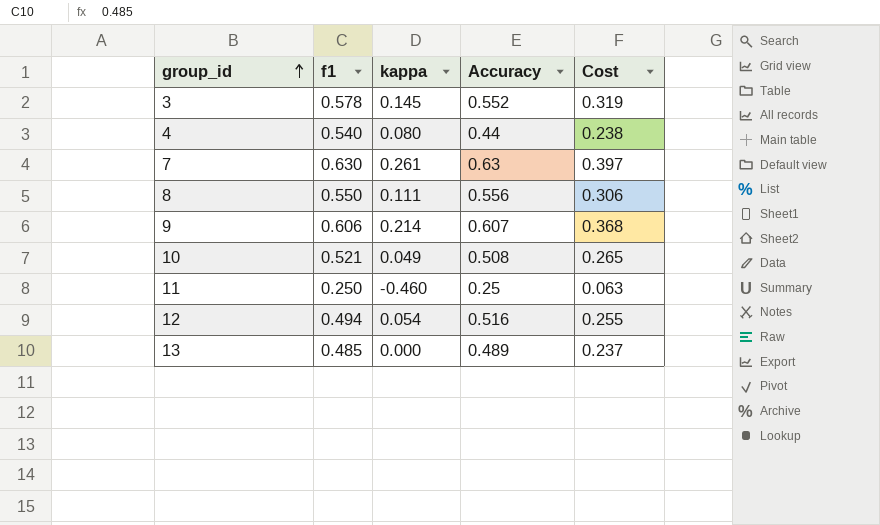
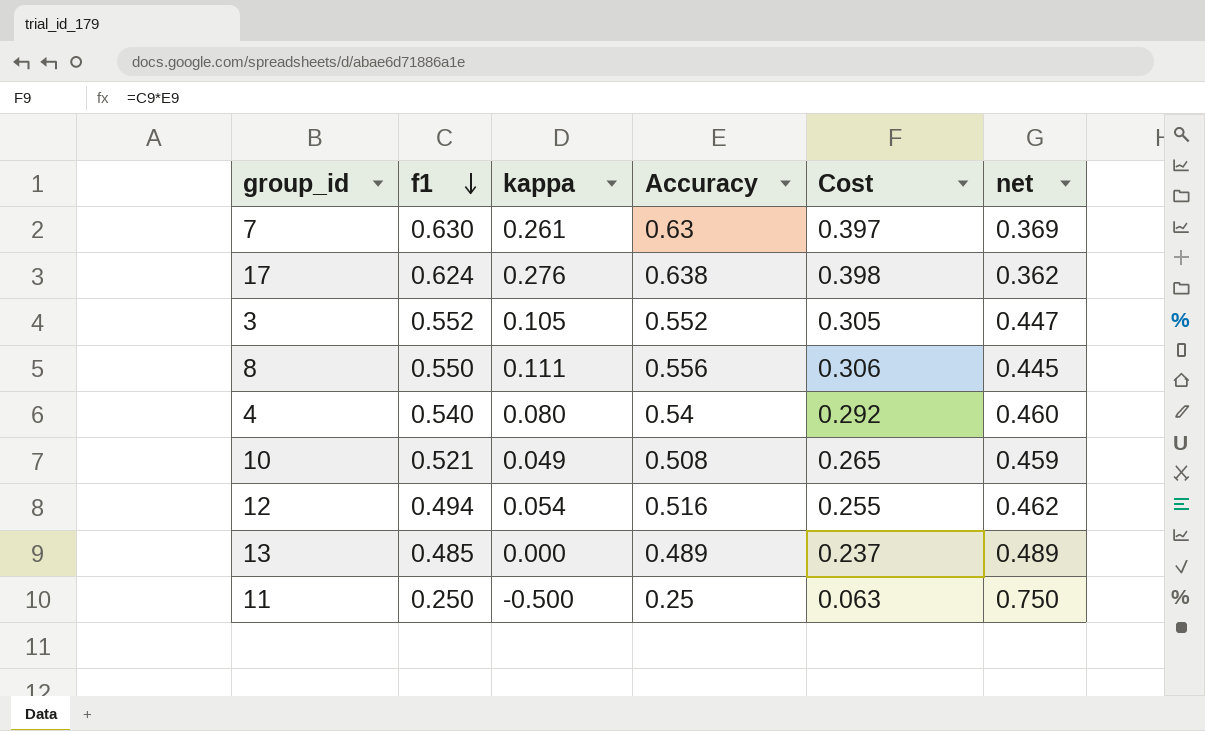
row order: group_id ascending -> f1 descending
column net | formula: none -> [Accuracy] - [kappa]
row 9: 0.606 | 0.214 | 0.607 | 0.368 -> none
row 17: none -> 0.624 | 0.276 | 0.638 | 0.398 | 0.362
3 | f1: 0.578 -> 0.552
3 | kappa: 0.145 -> 0.105
3 | Cost: 0.319 -> 0.305
4 | Accuracy: 0.44 -> 0.54
4 | Cost: 0.238 -> 0.292
11 | kappa: -0.460 -> -0.500

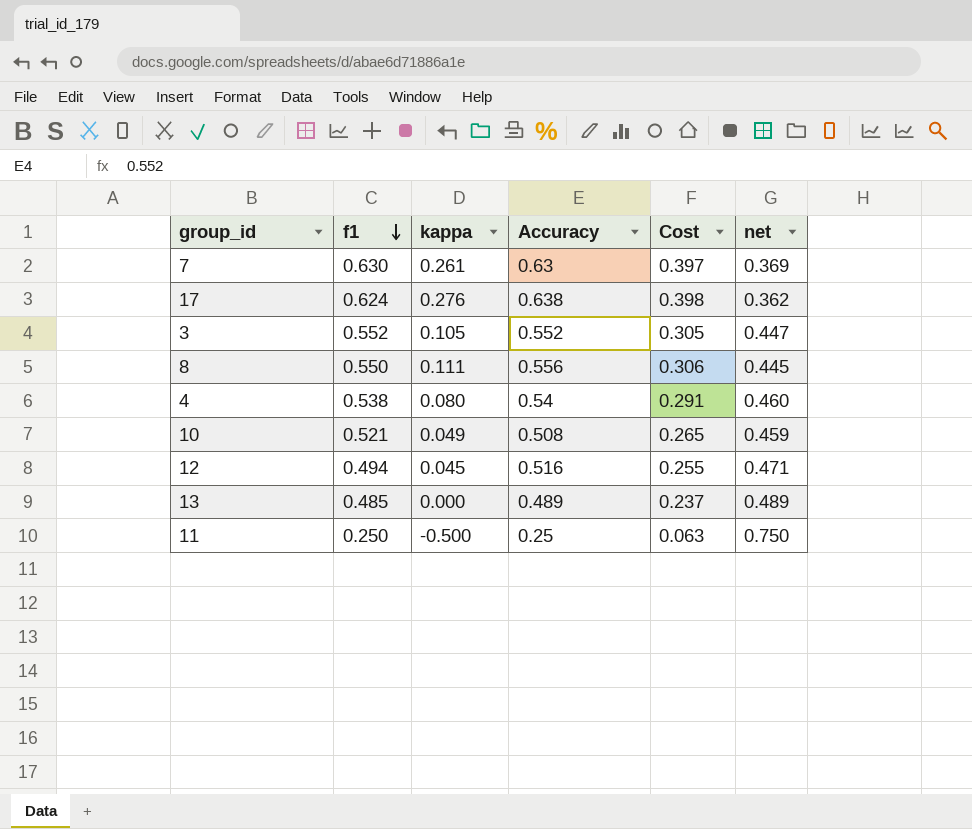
4 | f1: 0.540 -> 0.538
4 | Cost: 0.292 -> 0.291
12 | kappa: 0.054 -> 0.045
12 | net: 0.462 -> 0.471

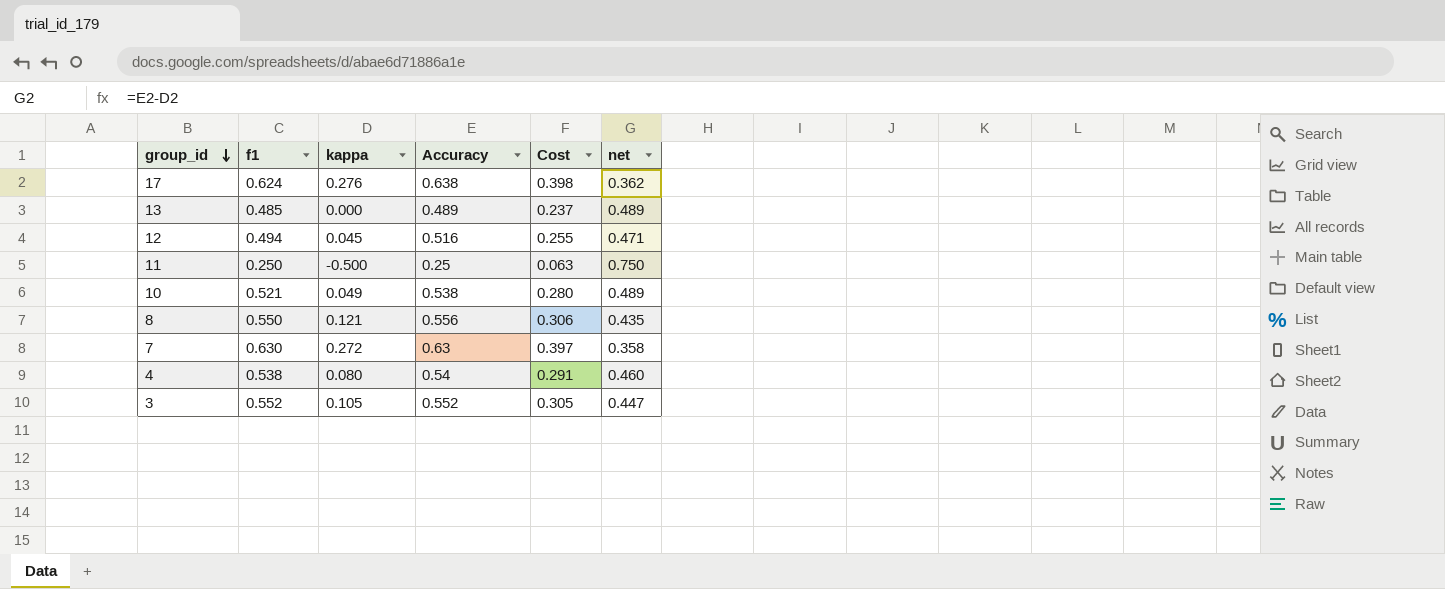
row order: f1 descending -> group_id descending
10 | Accuracy: 0.508 -> 0.538
10 | Cost: 0.265 -> 0.280
10 | net: 0.459 -> 0.489
8 | kappa: 0.111 -> 0.121
8 | net: 0.445 -> 0.435
7 | kappa: 0.261 -> 0.272
7 | net: 0.369 -> 0.358

